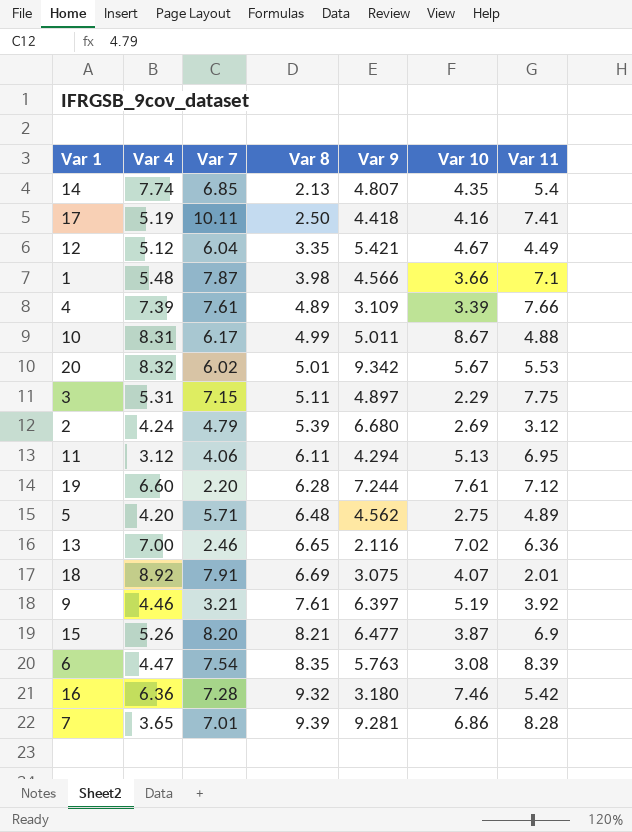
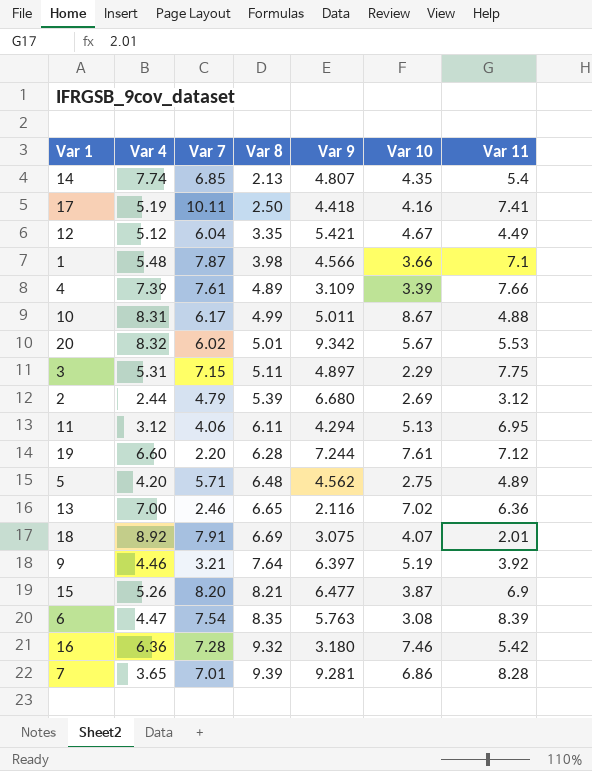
2 | Var 4: 4.24 -> 2.44
9 | Var 8: 7.61 -> 7.64

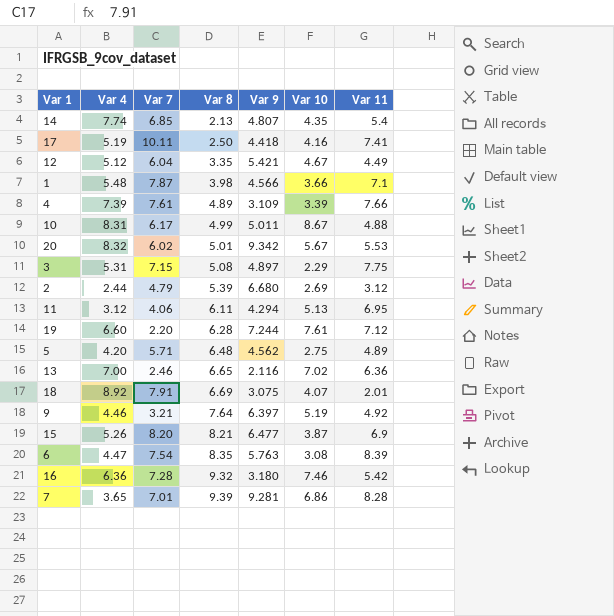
3 | Var 8: 5.11 -> 5.08
9 | Var 11: 3.92 -> 4.92

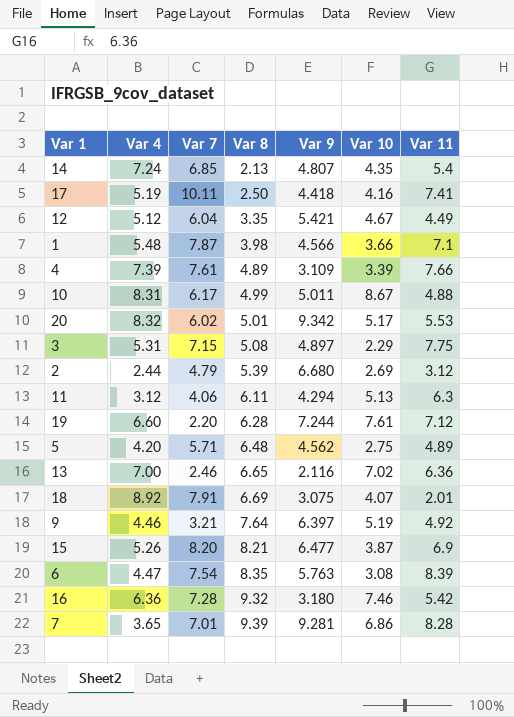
14 | Var 4: 7.74 -> 7.24
20 | Var 10: 5.67 -> 5.17
11 | Var 11: 6.95 -> 6.3

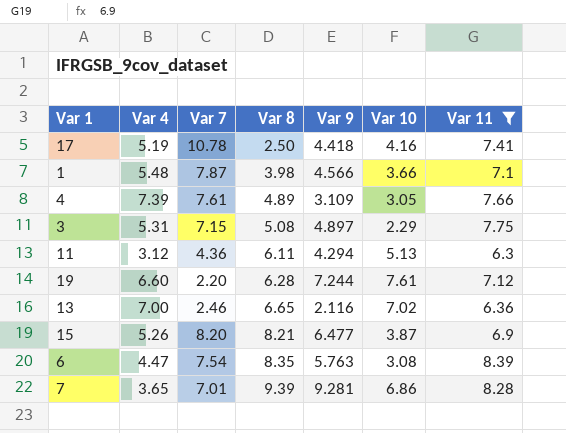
filter: none -> Var 11 >= 6.3
17 | Var 7: 10.11 -> 10.78
4 | Var 10: 3.39 -> 3.05
11 | Var 7: 4.06 -> 4.36

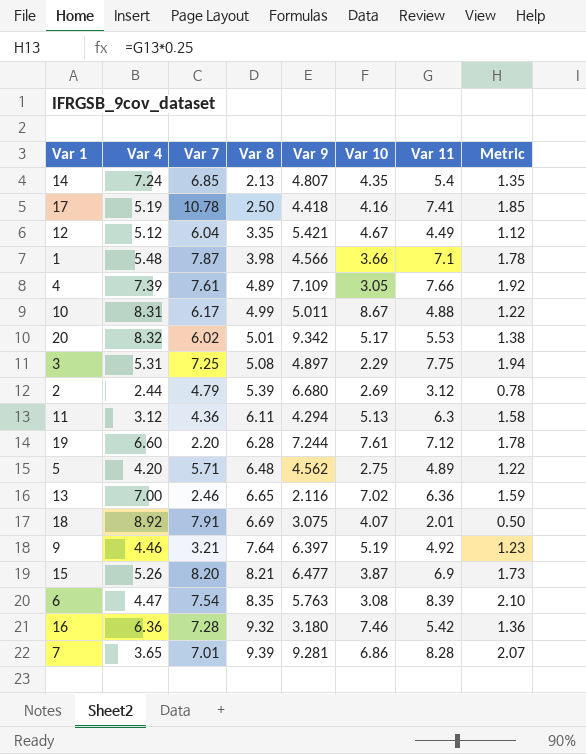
filter: Var 11 >= 6.3 -> none
column Metric | formula: none -> [Var 11] * 0.25
4 | Var 9: 3.109 -> 7.109
3 | Var 7: 7.15 -> 7.25

